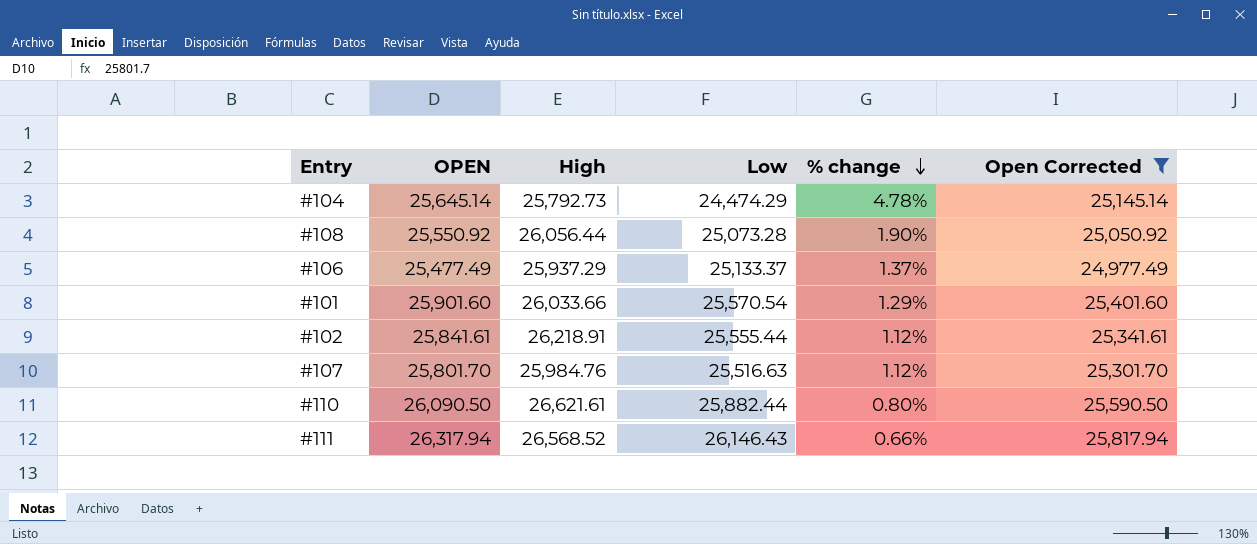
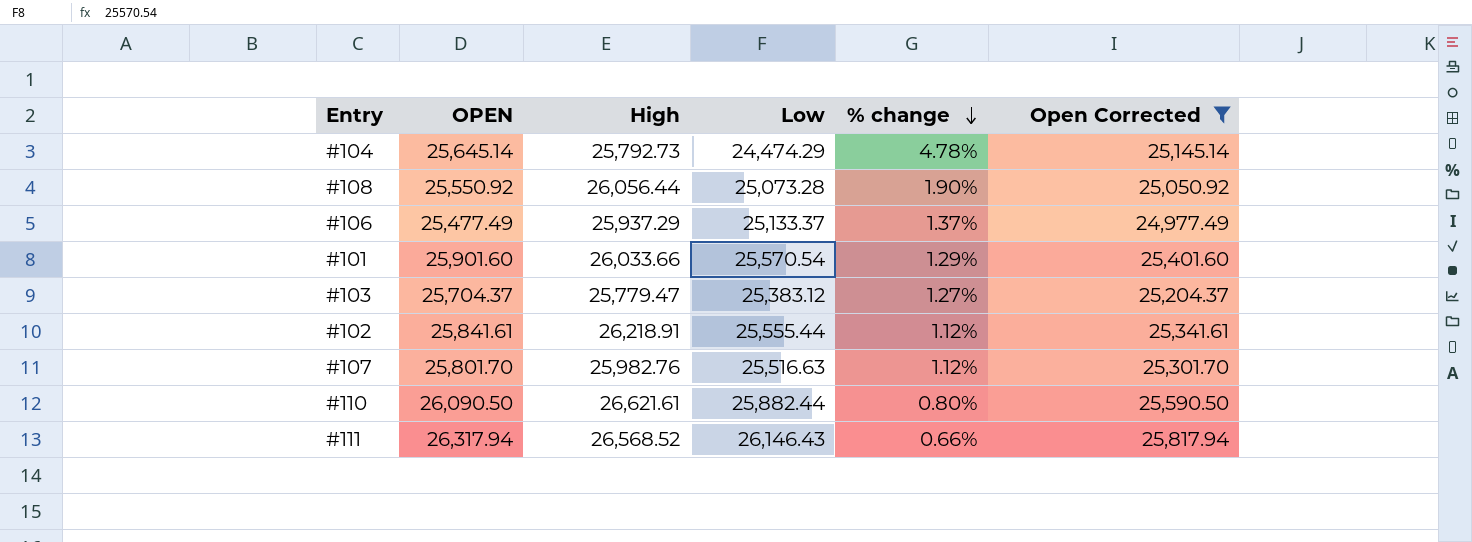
row #103: none -> 25,704.37 | 25,779.47 | 25,383.12 | 1.27% | 25,204.37
#107 | High: 25,984.76 -> 25,982.76

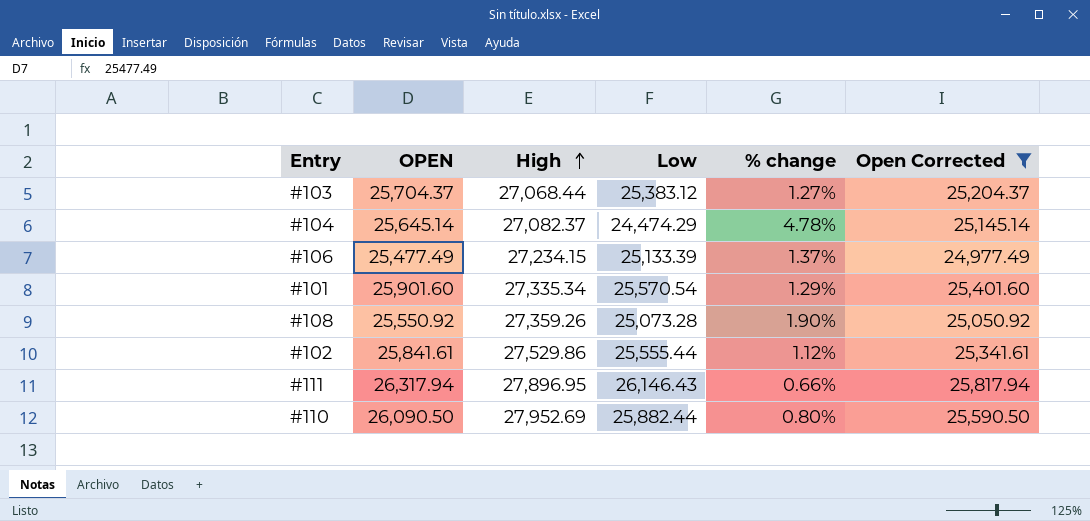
row order: % change descending -> High ascending
row #107: 25,801.70 | 25,982.76 | 25,516.63 | 1.12% | 25,301.70 -> none
#103 | High: 25,779.47 -> 27,068.44
#104 | High: 25,792.73 -> 27,082.37
#106 | High: 25,937.29 -> 27,234.15
#106 | Low: 25,133.37 -> 25,133.39
#101 | High: 26,033.66 -> 27,335.34
#108 | High: 26,056.44 -> 27,359.26
#102 | High: 26,218.91 -> 27,529.86
#111 | High: 26,568.52 -> 27,896.95
#110 | High: 26,621.61 -> 27,952.69

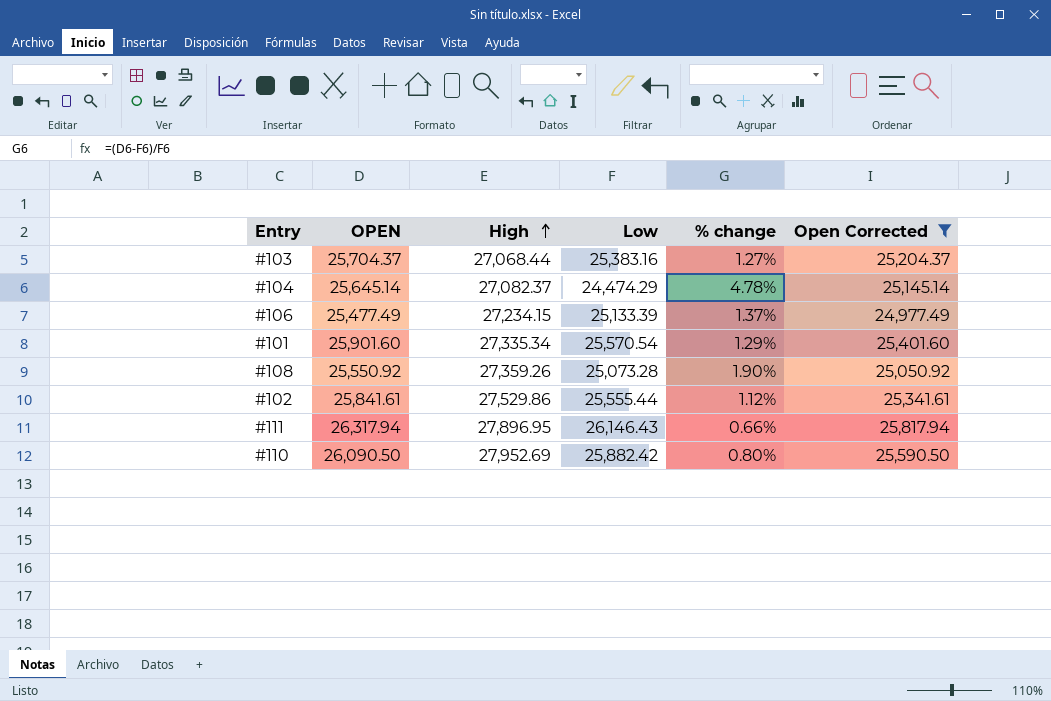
#103 | Low: 25,383.12 -> 25,383.16
#110 | Low: 25,882.44 -> 25,882.42

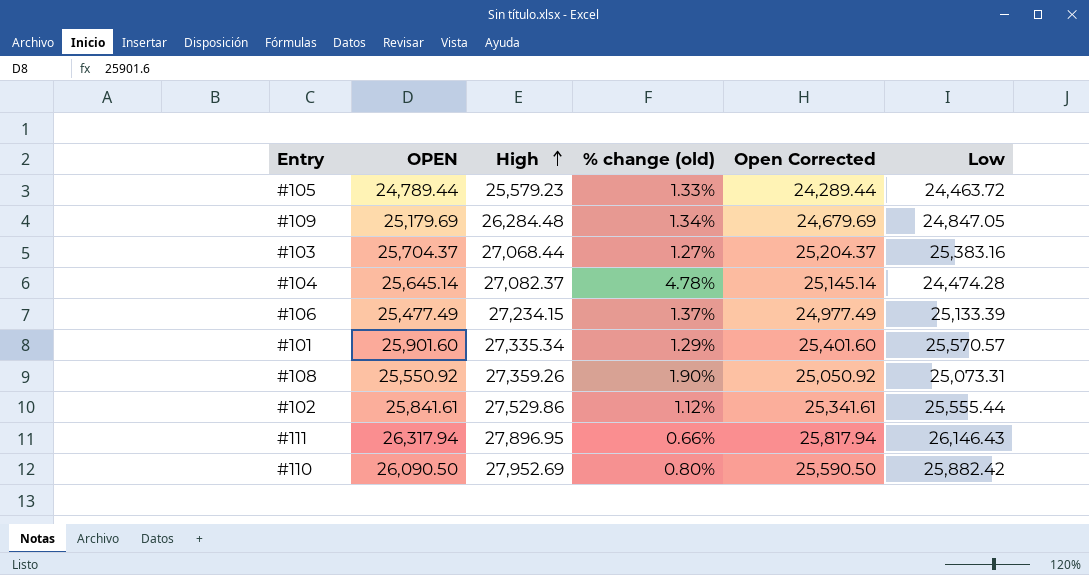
filter: Open Corrected >= 24,977.49 -> none
column name: % change -> % change (old)
column Low | position: 4 -> 6
#104 | Low: 24,474.29 -> 24,474.28
#101 | Low: 25,570.54 -> 25,570.57
#108 | Low: 25,073.28 -> 25,073.31

